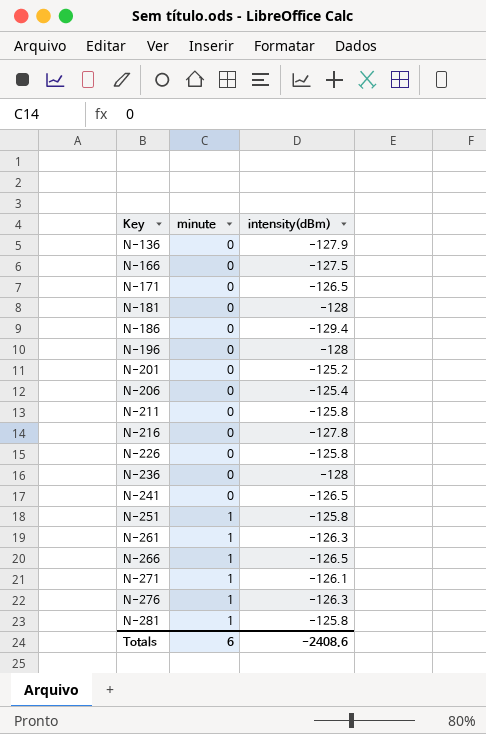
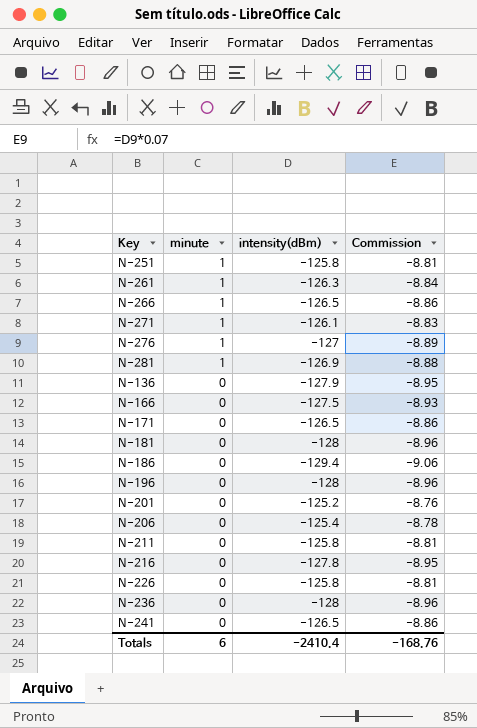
row order: Key ascending -> minute descending
column Commission | formula: none -> [intensity(dBm)] * 0.07
N-276 | intensity(dBm): -126.3 -> -127
N-281 | intensity(dBm): -125.8 -> -126.9
Totals | intensity(dBm): -2408.6 -> -2410.4

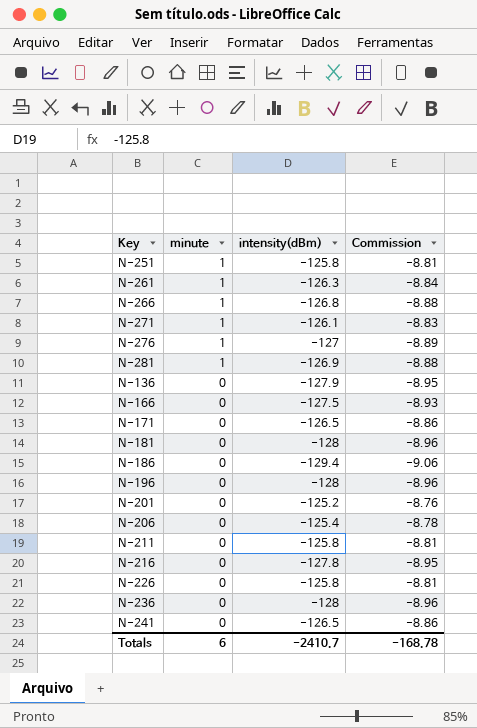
N-266 | intensity(dBm): -126.5 -> -126.8
N-266 | Commission: -8.86 -> -8.88
Totals | intensity(dBm): -2410.4 -> -2410.7
Totals | Commission: -168.76 -> -168.78

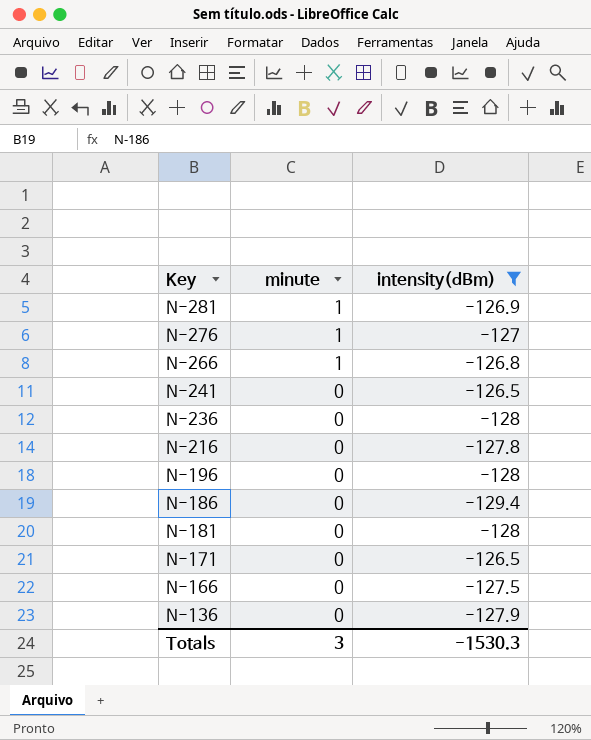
filter: none -> intensity(dBm) <= -126.5
row order: minute descending -> Key descending
column Commission | formula: [intensity(dBm)] * 0.07 -> none
Totals | minute: 6 -> 3
Totals | intensity(dBm): -2410.7 -> -1530.3

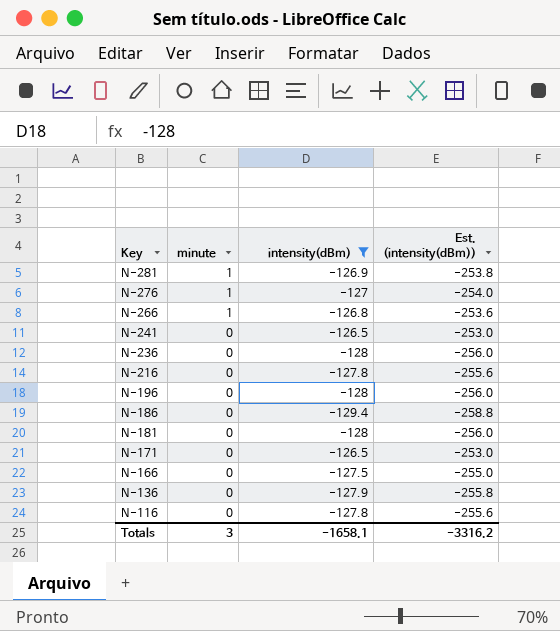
column Est. (intensity(dBm)) | formula: none -> [intensity(dBm)] * 2
row N-116: none -> 0 | -127.8 | -255.6
Totals | intensity(dBm): -1530.3 -> -1658.1

